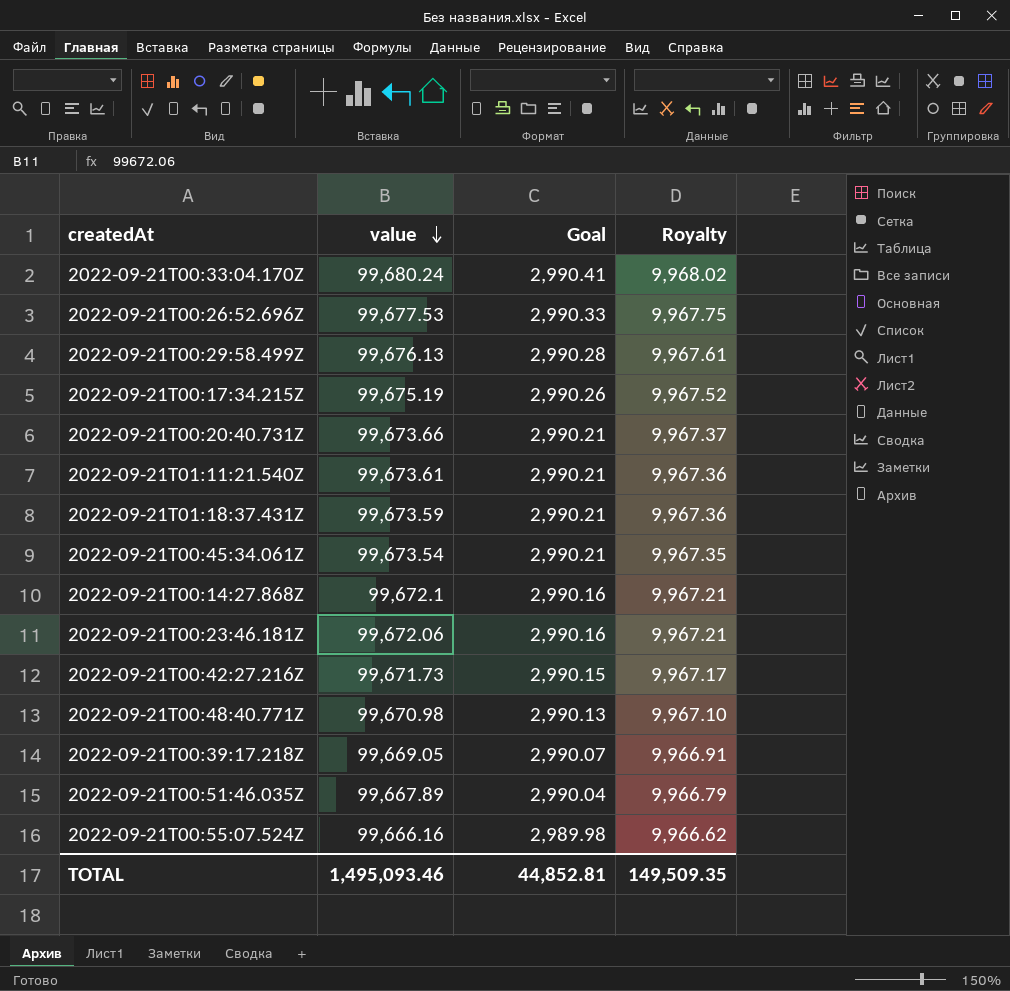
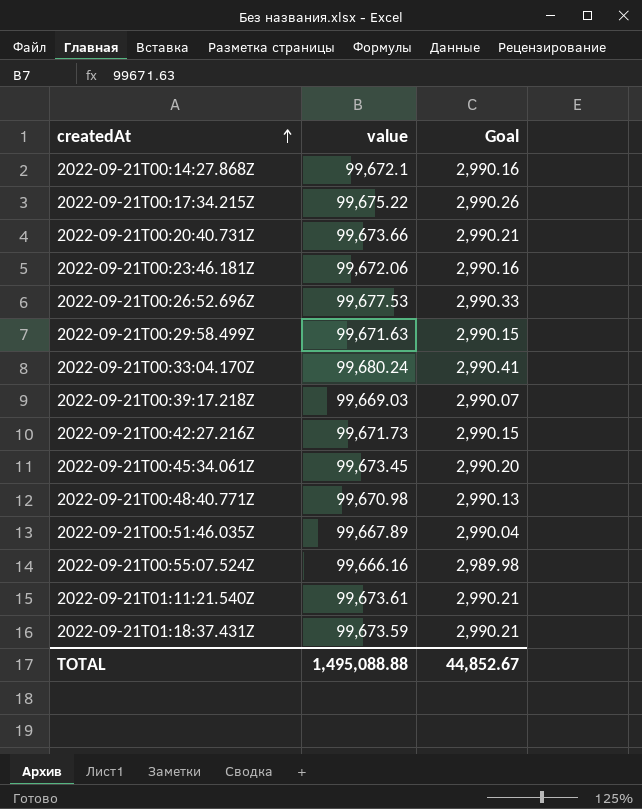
row order: value descending -> createdAt ascending
column Royalty | formula: [value] * 0.1 -> none
2022-09-21T00:17:34.215Z | value: 99,675.19 -> 99,675.22
2022-09-21T00:29:58.499Z | value: 99,676.13 -> 99,671.63
2022-09-21T00:29:58.499Z | Goal: 2,990.28 -> 2,990.15
2022-09-21T00:39:17.218Z | value: 99,669.05 -> 99,669.03
2022-09-21T00:45:34.061Z | value: 99,673.54 -> 99,673.45
2022-09-21T00:45:34.061Z | Goal: 2,990.21 -> 2,990.20
TOTAL | value: 1,495,093.46 -> 1,495,088.88
TOTAL | Goal: 44,852.81 -> 44,852.67

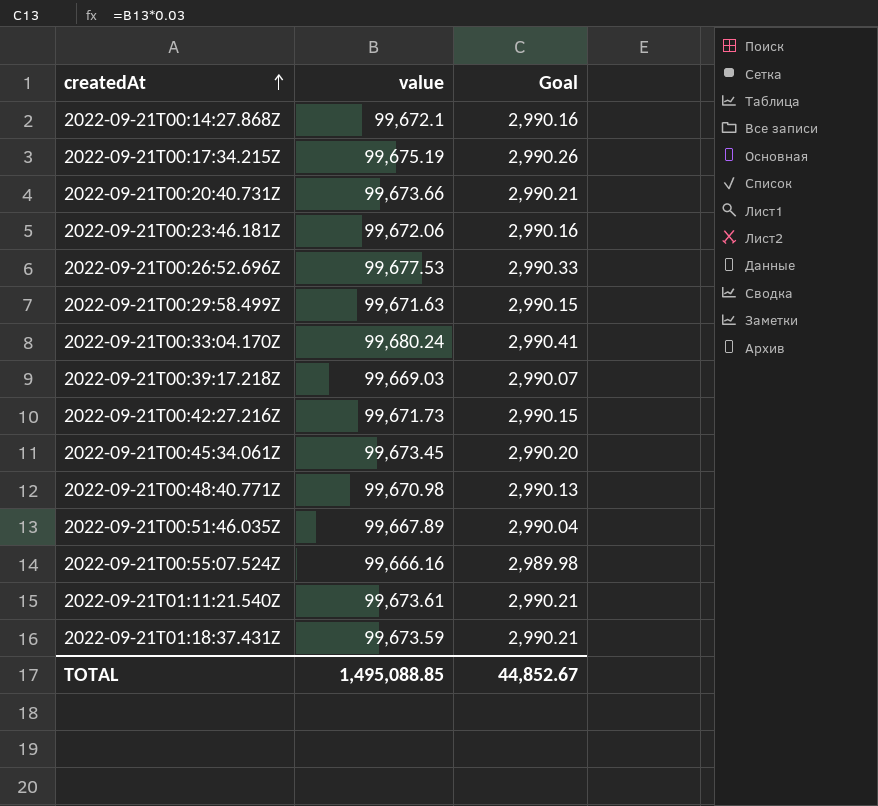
2022-09-21T00:17:34.215Z | value: 99,675.22 -> 99,675.19
TOTAL | value: 1,495,088.88 -> 1,495,088.85

